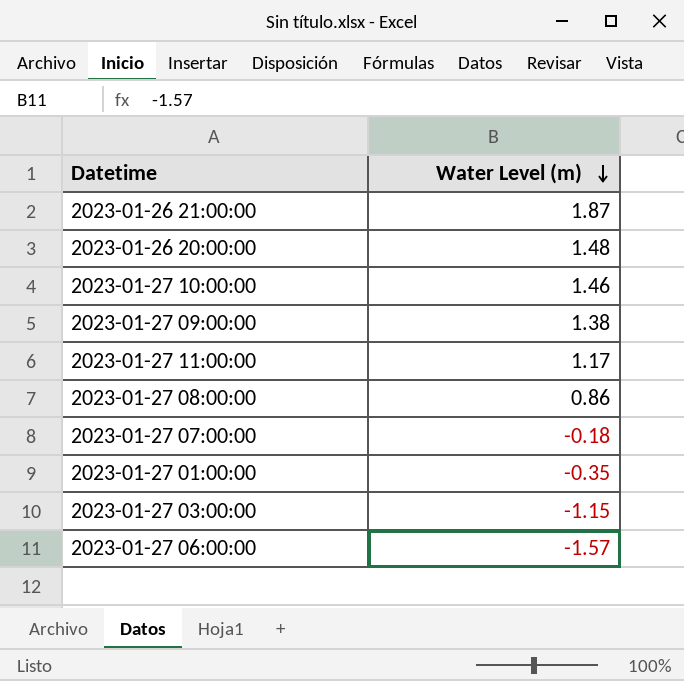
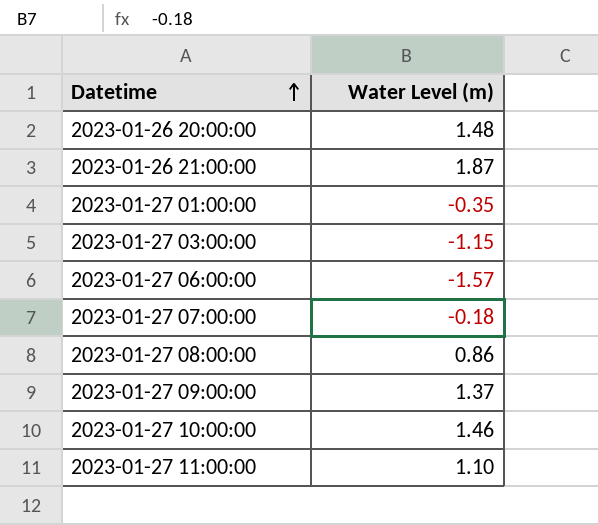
row order: Water Level (m) descending -> Datetime ascending
2023-01-27 09:00:00 | Water Level (m): 1.38 -> 1.37
2023-01-27 11:00:00 | Water Level (m): 1.17 -> 1.10

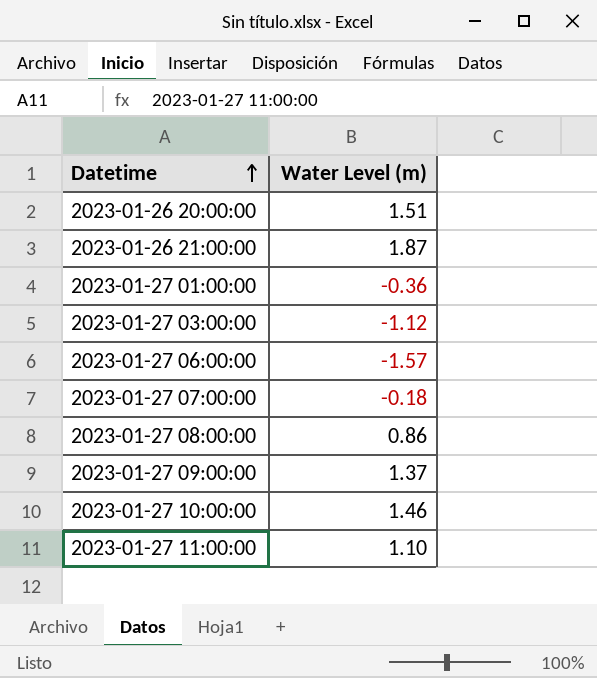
2023-01-26 20:00:00 | Water Level (m): 1.48 -> 1.51
2023-01-27 01:00:00 | Water Level (m): -0.35 -> -0.36
2023-01-27 03:00:00 | Water Level (m): -1.15 -> -1.12

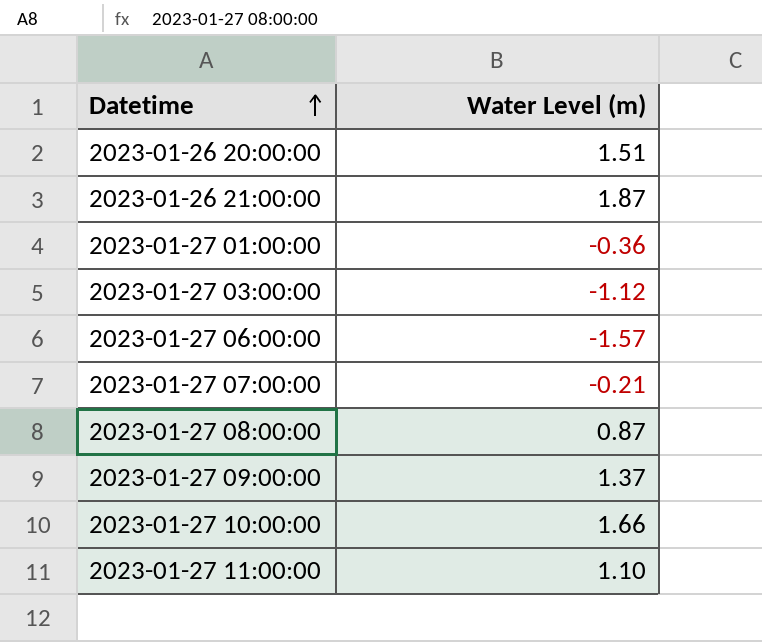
2023-01-27 07:00:00 | Water Level (m): -0.18 -> -0.21
2023-01-27 08:00:00 | Water Level (m): 0.86 -> 0.87
2023-01-27 10:00:00 | Water Level (m): 1.46 -> 1.66

